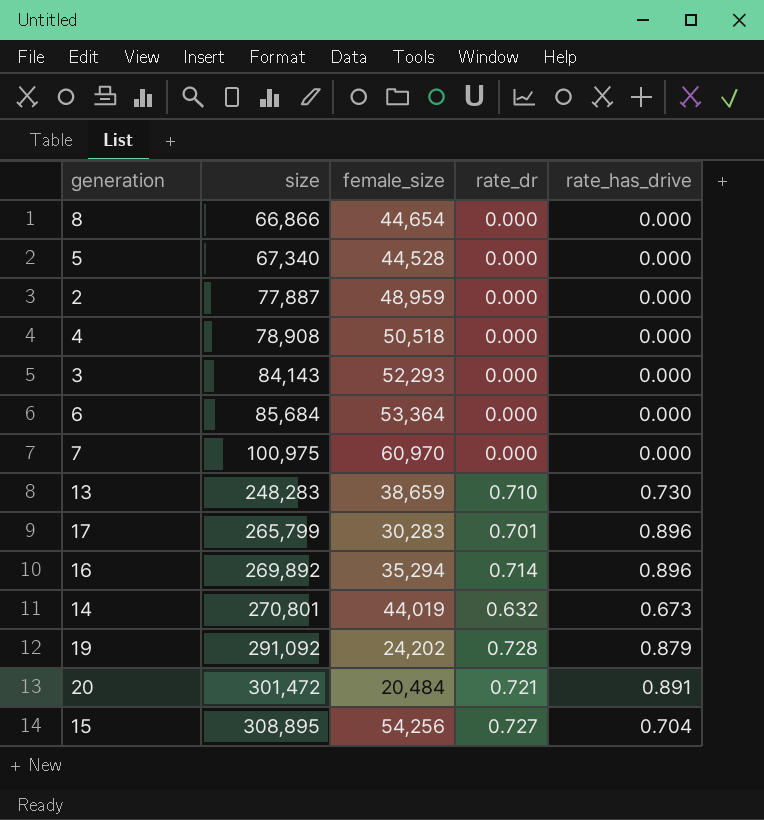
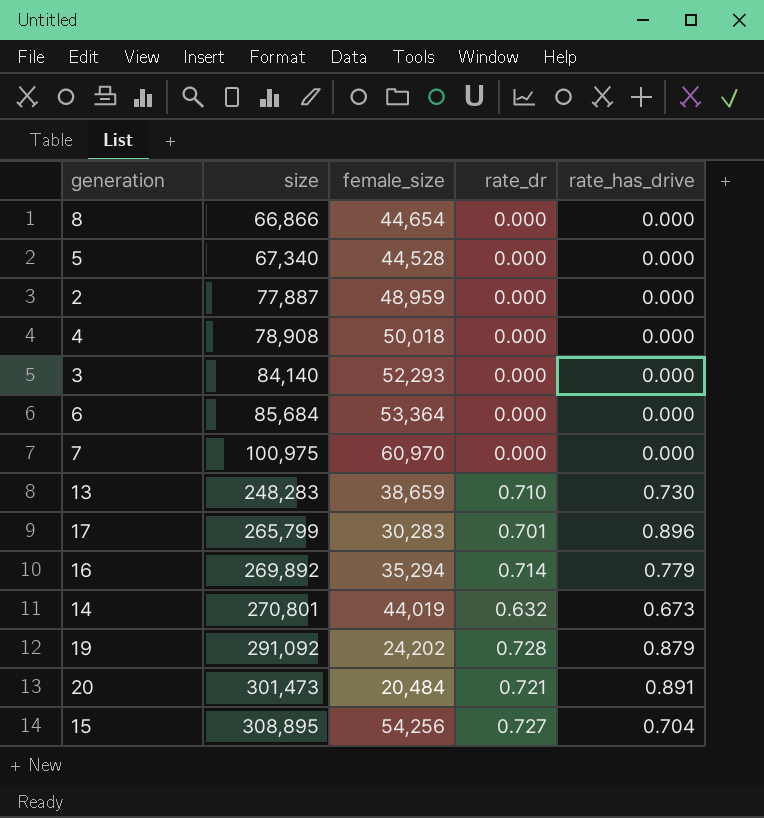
4 | female_size: 50,518 -> 50,018
3 | size: 84,143 -> 84,140
16 | rate_has_drive: 0.896 -> 0.779
20 | size: 301,472 -> 301,473

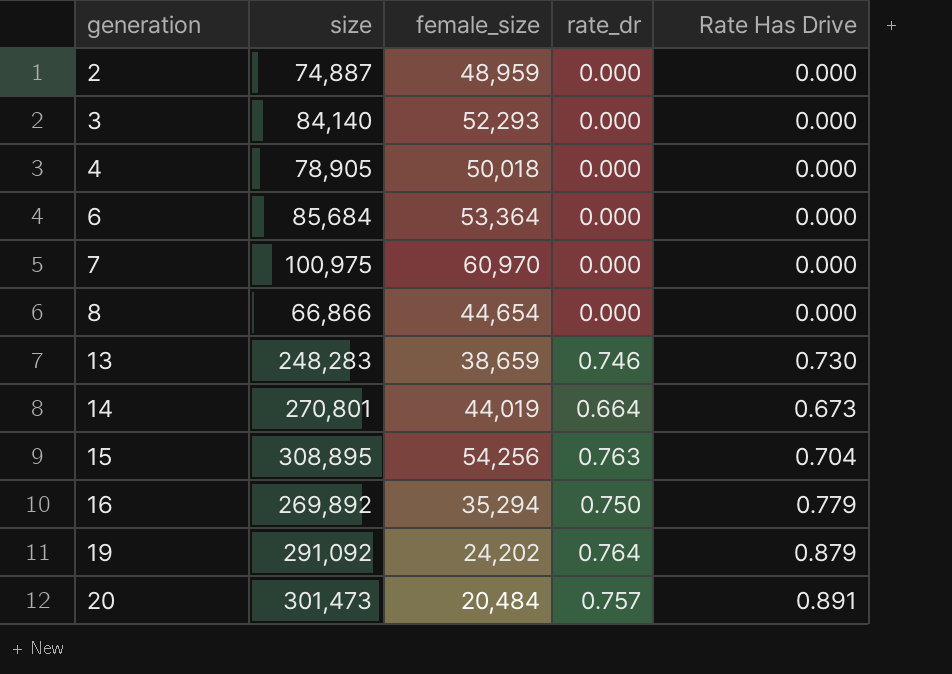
row order: size ascending -> generation ascending
column name: rate_has_drive -> Rate Has Drive
row 5: 67,340 | 44,528 | 0.000 | 0.000 -> none
row 17: 265,799 | 30,283 | 0.701 | 0.896 -> none
2 | size: 77,887 -> 74,887
4 | size: 78,908 -> 78,905
13 | rate_dr: 0.710 -> 0.746
14 | rate_dr: 0.632 -> 0.664
15 | rate_dr: 0.727 -> 0.763
16 | rate_dr: 0.714 -> 0.750
19 | rate_dr: 0.728 -> 0.764
20 | rate_dr: 0.721 -> 0.757

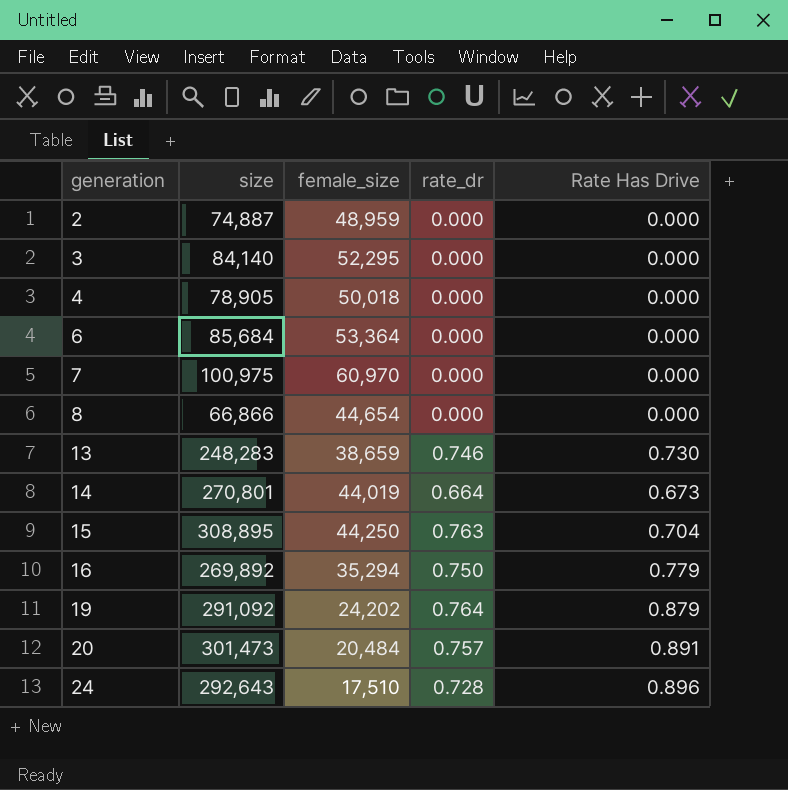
3 | female_size: 52,293 -> 52,295
15 | female_size: 54,256 -> 44,250
row 24: none -> 292,643 | 17,510 | 0.728 | 0.896

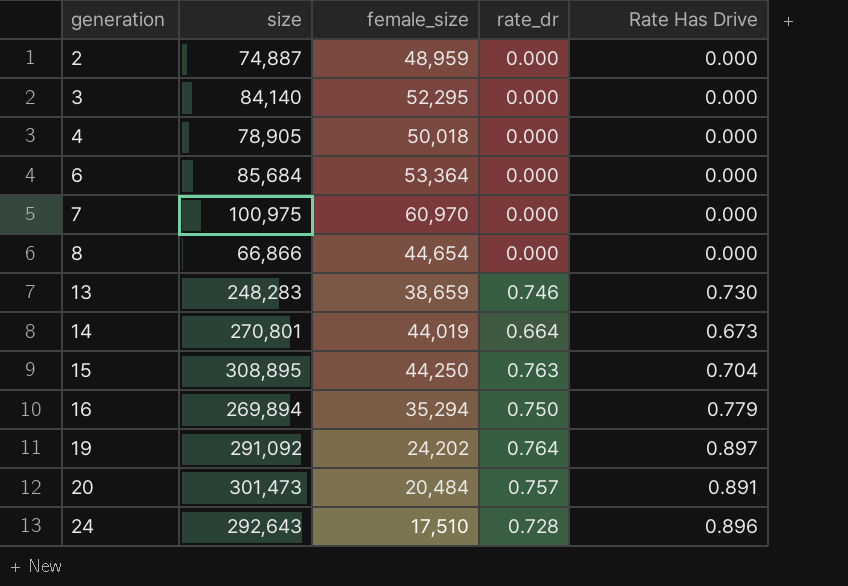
16 | size: 269,892 -> 269,894
19 | Rate Has Drive: 0.879 -> 0.897

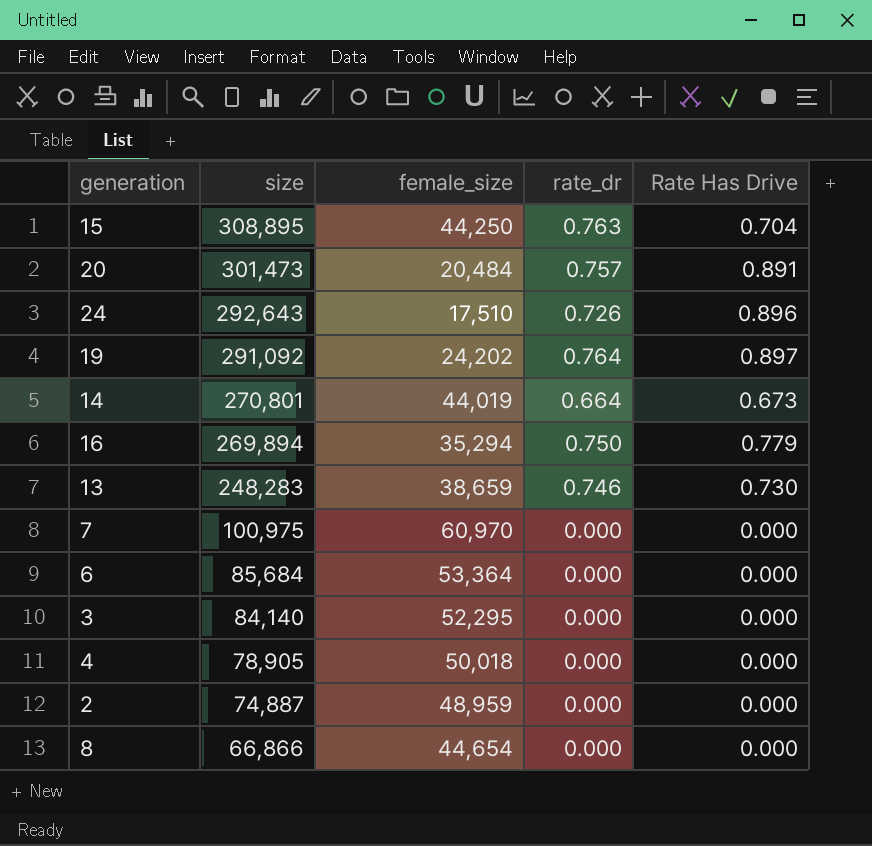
row order: generation ascending -> size descending
24 | rate_dr: 0.728 -> 0.726

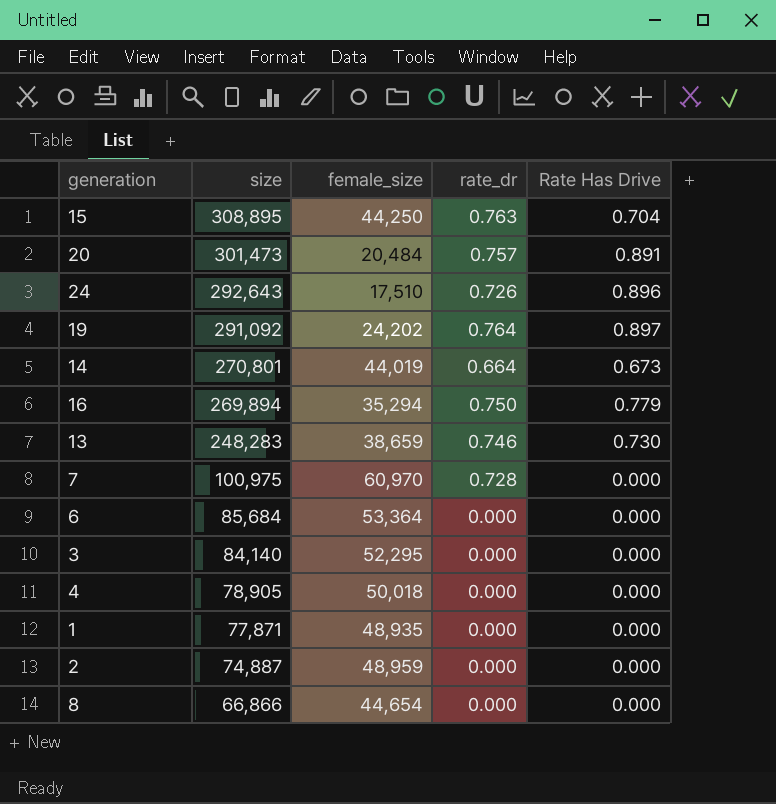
7 | rate_dr: 0.000 -> 0.728
row 1: none -> 77,871 | 48,935 | 0.000 | 0.000

